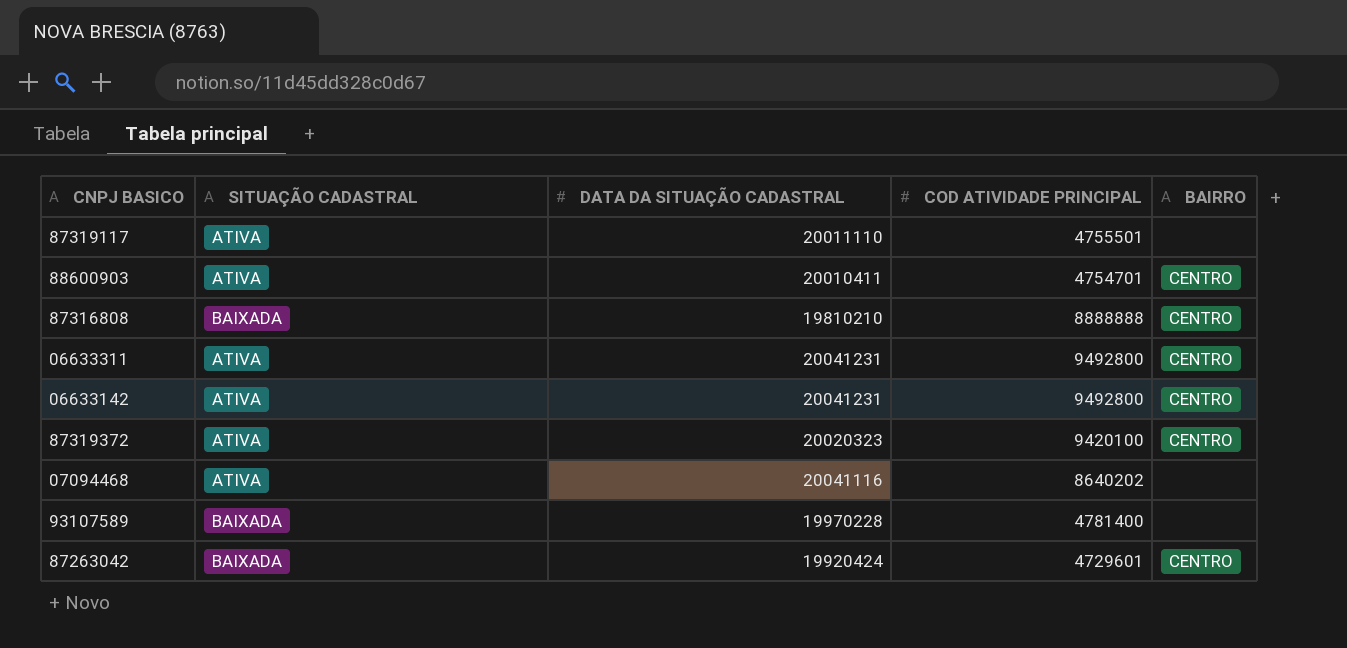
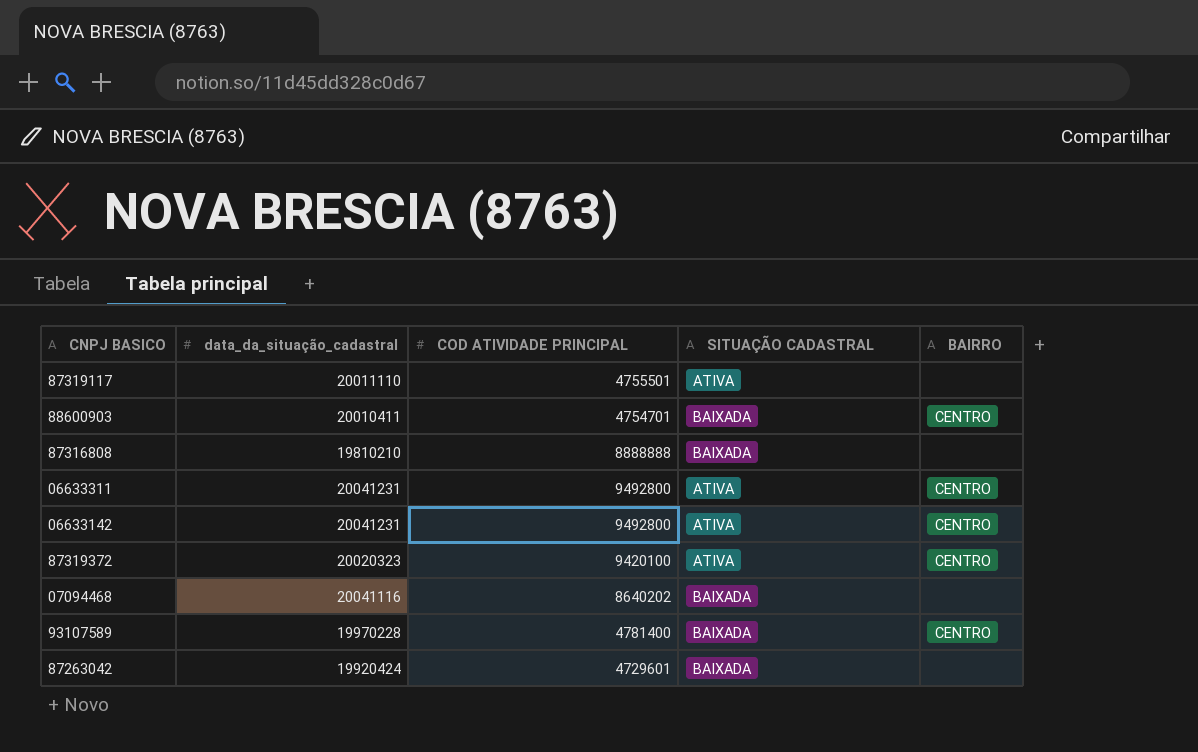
column name: DATA DA SITUAÇÃO CADASTRAL -> data_da_situação_cadastral
column SITUAÇÃO CADASTRAL | position: 2 -> 4
88600903 | SITUAÇÃO CADASTRAL: ATIVA -> BAIXADA
87316808 | BAIRRO: CENTRO -> none
07094468 | SITUAÇÃO CADASTRAL: ATIVA -> BAIXADA
93107589 | BAIRRO: none -> CENTRO
87263042 | BAIRRO: CENTRO -> none

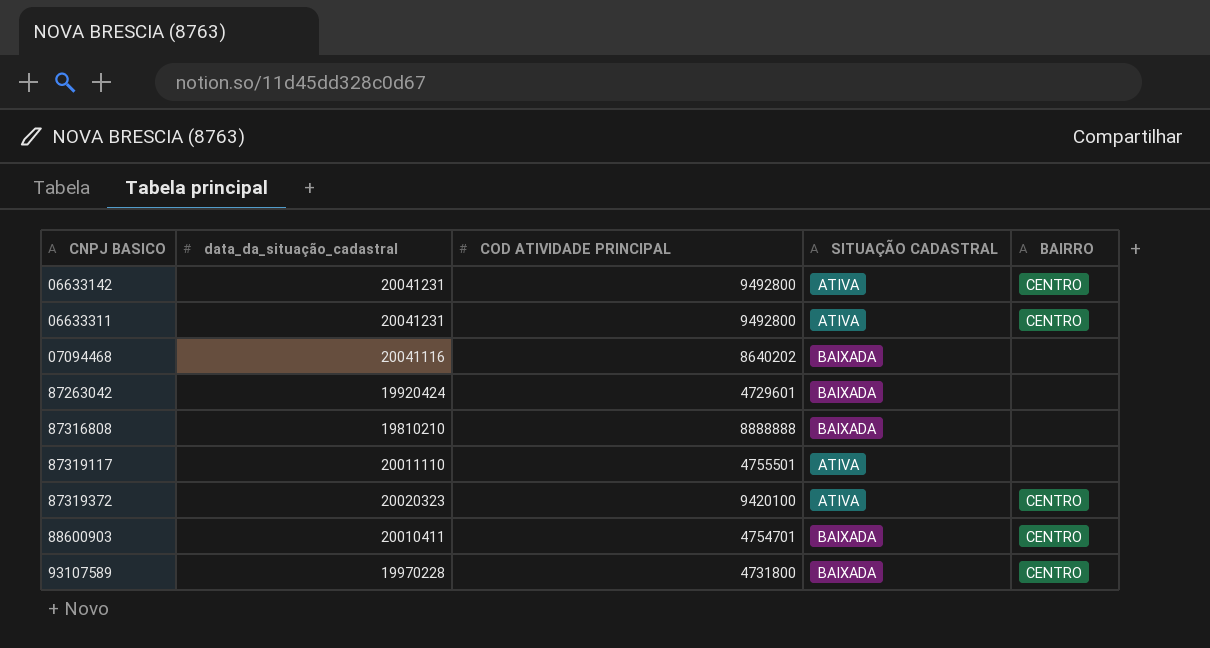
row order: none -> CNPJ BASICO ascending
93107589 | COD ATIVIDADE PRINCIPAL: 4781400 -> 4731800

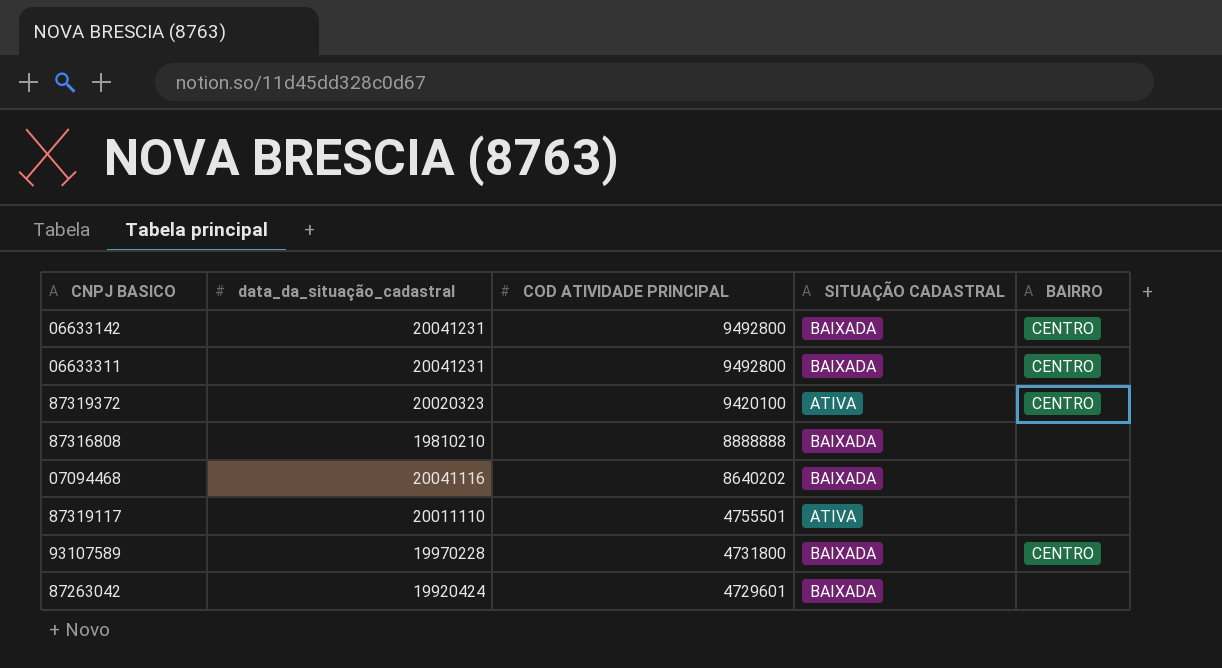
row order: CNPJ BASICO ascending -> COD ATIVIDADE PRINCIPAL descending
row 88600903: 20010411 | 4754701 | BAIXADA | CENTRO -> none
06633142 | SITUAÇÃO CADASTRAL: ATIVA -> BAIXADA
06633311 | SITUAÇÃO CADASTRAL: ATIVA -> BAIXADA

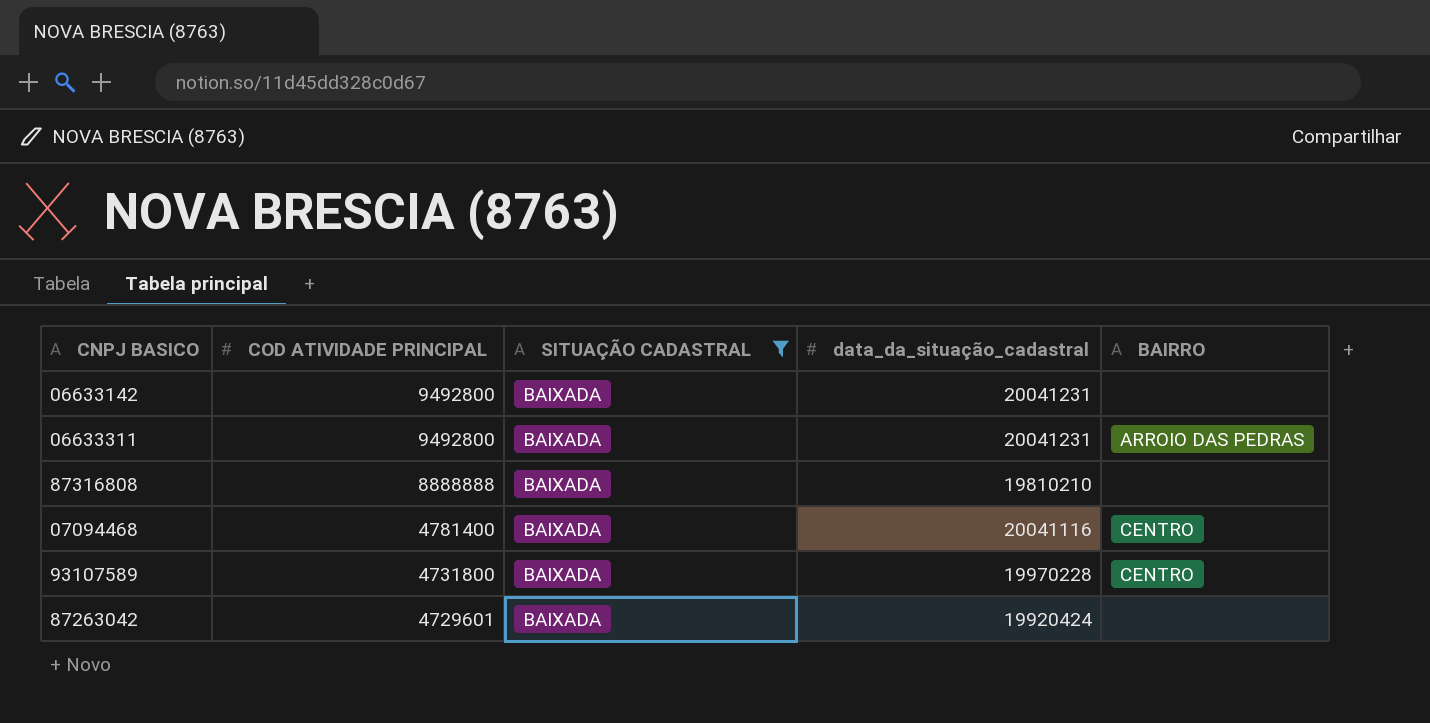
filter: none -> SITUAÇÃO CADASTRAL = BAIXADA
column data_da_situação_cadastral | position: 2 -> 4
06633142 | BAIRRO: CENTRO -> none
06633311 | BAIRRO: CENTRO -> ARROIO DAS PEDRAS
07094468 | COD ATIVIDADE PRINCIPAL: 8640202 -> 4781400
07094468 | BAIRRO: none -> CENTRO

